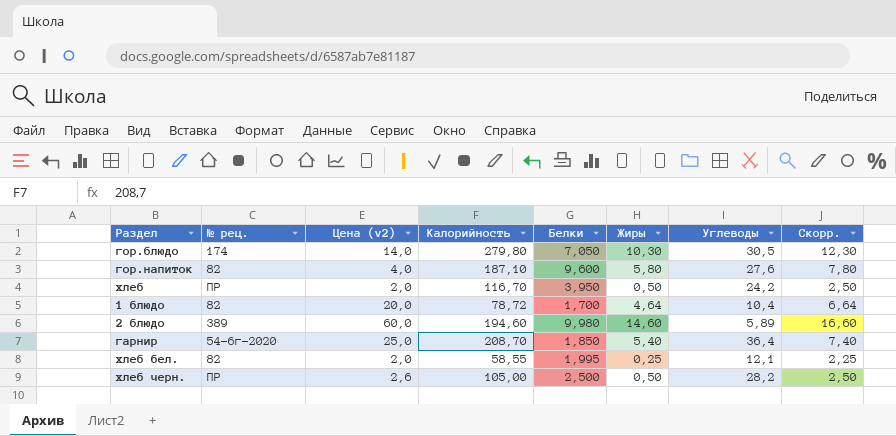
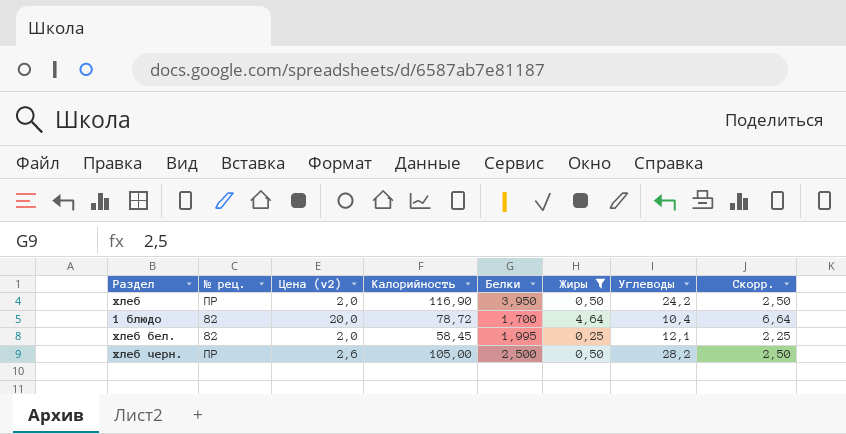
filter: none -> Жиры <= 4,64
хлеб | Калорийность: 116,70 -> 116,90
хлеб бел. | Калорийность: 58,55 -> 58,45

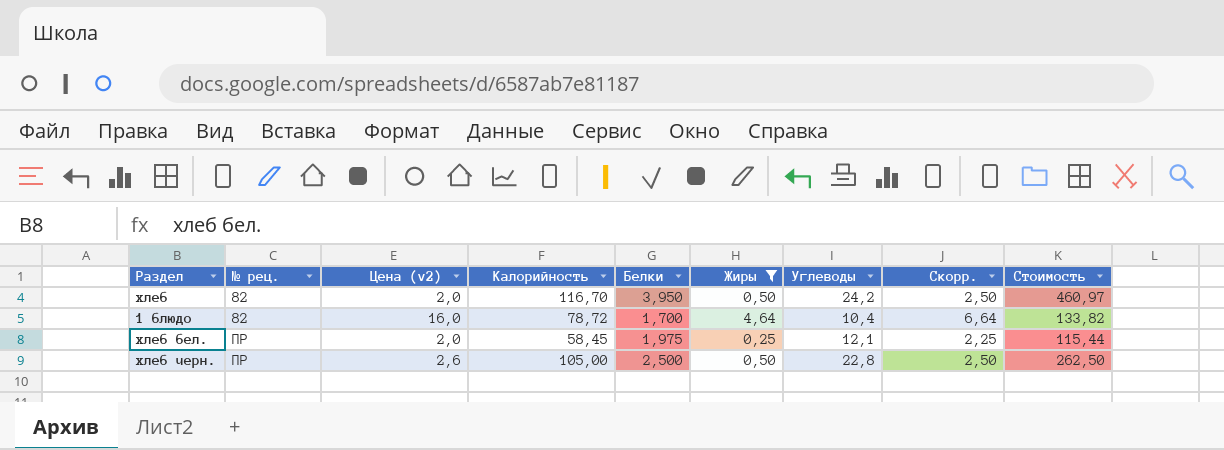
column Стоимость | formula: none -> [Калорийность] * [Белки]
хлеб | № рец.: ПР -> 82
хлеб | Калорийность: 116,90 -> 116,70
1 блюдо | Цена (v2): 20,0 -> 16,0
хлеб бел. | № рец.: 82 -> ПР
хлеб бел. | Белки: 1,995 -> 1,975
хлеб черн. | Углеводы: 28,2 -> 22,8

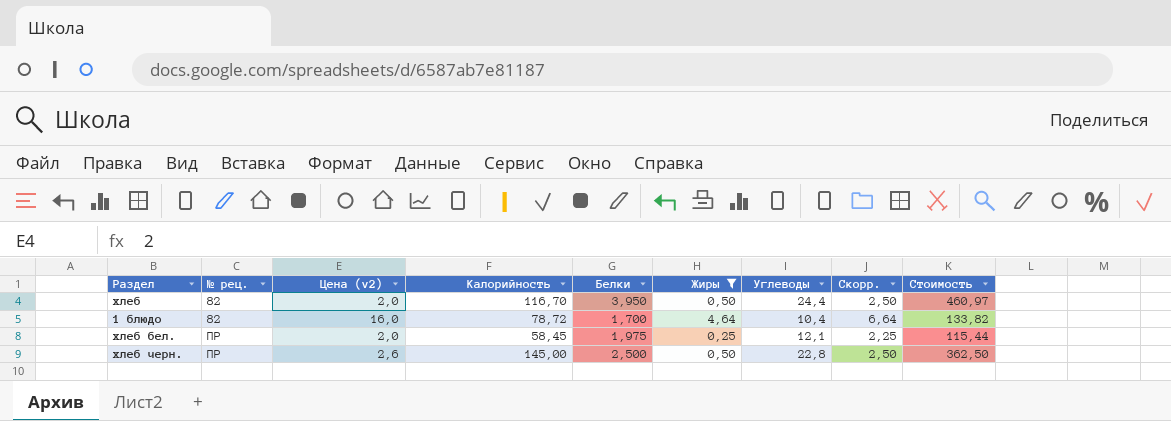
хлеб | Углеводы: 24,2 -> 24,4
хлеб черн. | Калорийность: 105,00 -> 145,00
хлеб черн. | Стоимость: 262,50 -> 362,50

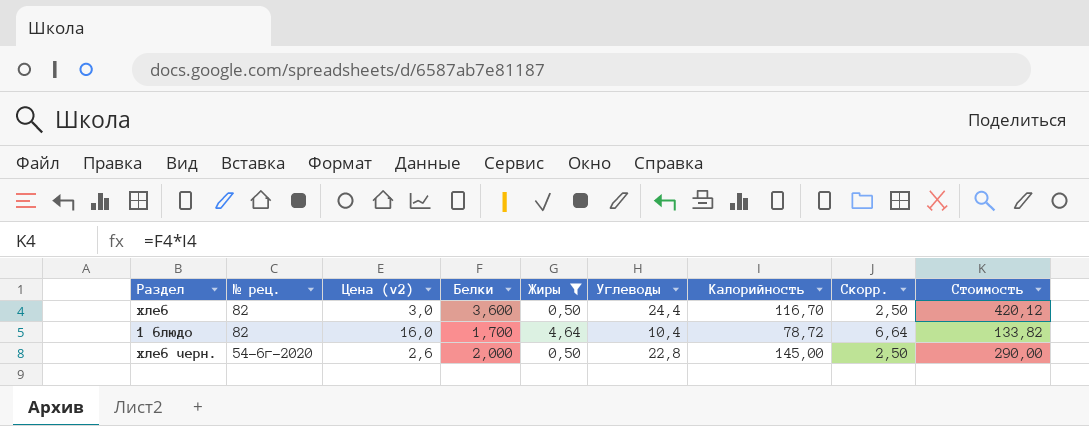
column Калорийность | position: 4 -> 7
row хлеб бел.: ПР | 2,0 | 58,45 | 1,975 | 0,25 | 12,1 | 2,25 | 115,44 -> none
хлеб | Цена (v2): 2,0 -> 3,0
хлеб | Белки: 3,950 -> 3,600
хлеб | Стоимость: 460,97 -> 420,12
хлеб черн. | № рец.: ПР -> 54-6г-2020
хлеб черн. | Белки: 2,500 -> 2,000
хлеб черн. | Стоимость: 362,50 -> 290,00

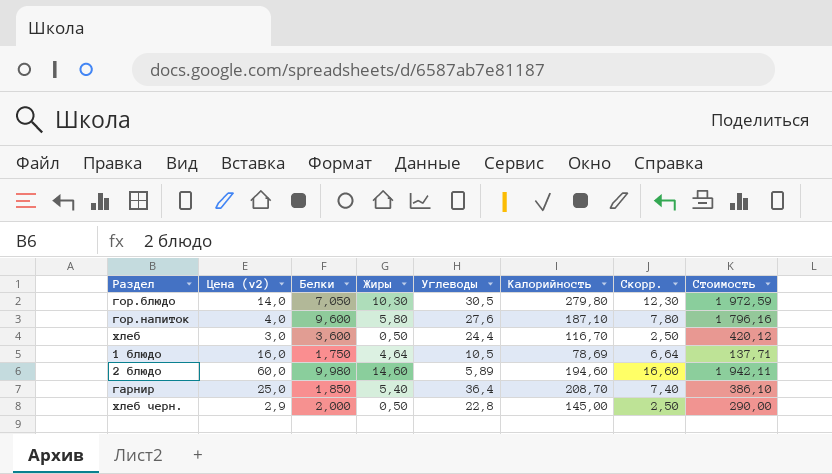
filter: Жиры <= 4,64 -> none
column № рец. | position: 2 -> none
1 блюдо | Белки: 1,700 -> 1,750
1 блюдо | Углеводы: 10,4 -> 10,5
1 блюдо | Калорийность: 78,72 -> 78,69
1 блюдо | Стоимость: 133,82 -> 137,71
хлеб черн. | Цена (v2): 2,6 -> 2,9

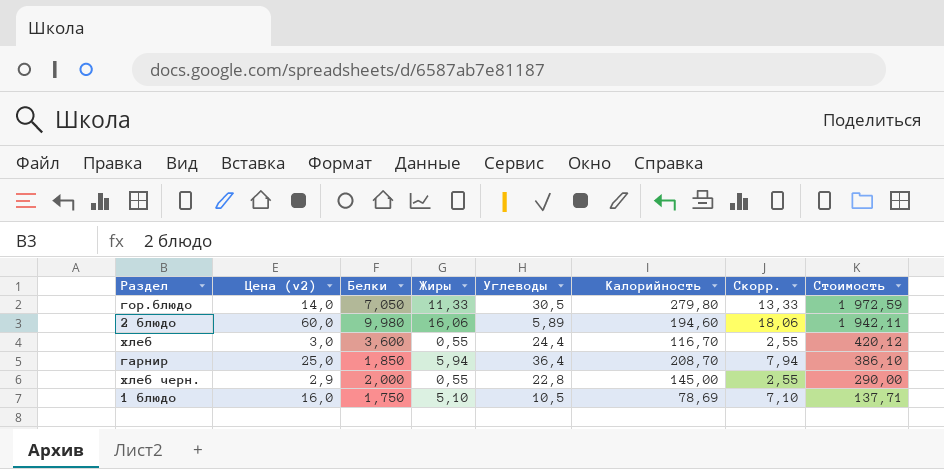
row order: none -> Стоимость descending
row гор.напиток: 4,0 | 9,600 | 5,80 | 27,6 | 187,10 | 7,80 | 1 796,16 -> none
гор.блюдо | Жиры: 10,30 -> 11,33
гор.блюдо | Скорр.: 12,30 -> 13,33
2 блюдо | Жиры: 14,60 -> 16,06
2 блюдо | Скорр.: 16,60 -> 18,06
хлеб | Жиры: 0,50 -> 0,55
хлеб | Скорр.: 2,50 -> 2,55
гарнир | Жиры: 5,40 -> 5,94
гарнир | Скорр.: 7,40 -> 7,94
хлеб черн. | Жиры: 0,50 -> 0,55
хлеб черн. | Скорр.: 2,50 -> 2,55
1 блюдо | Жиры: 4,64 -> 5,10
1 блюдо | Скорр.: 6,64 -> 7,10

